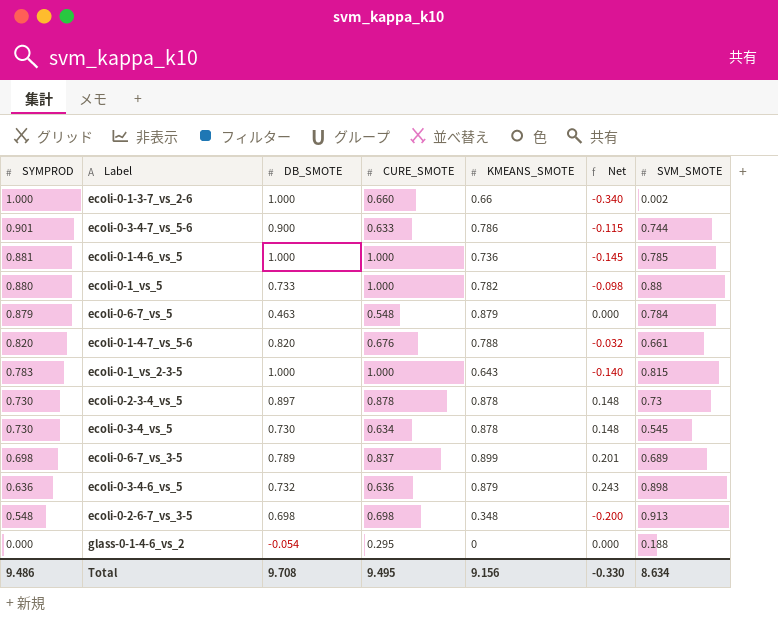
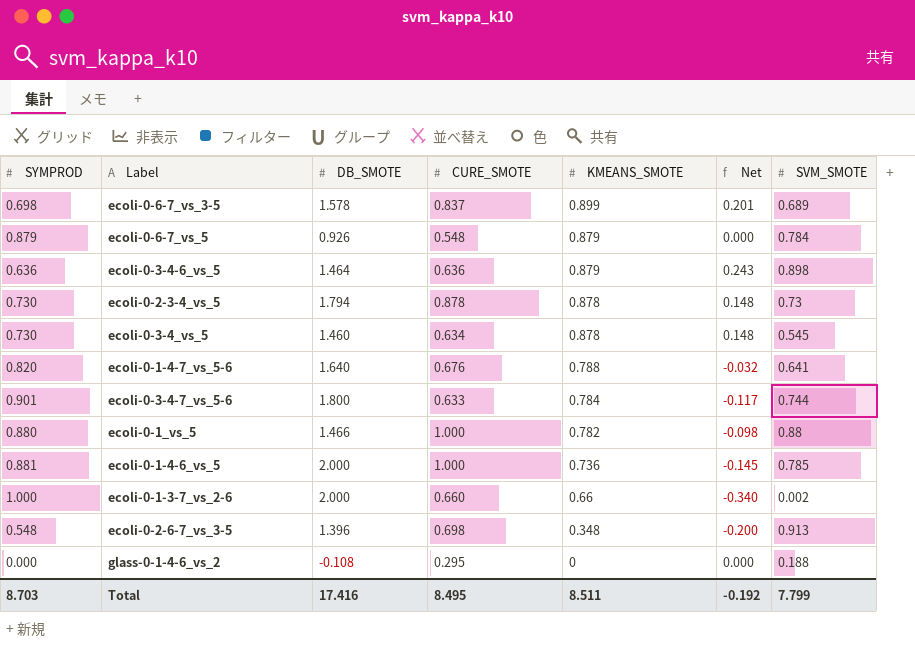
row order: SYMPROD descending -> KMEANS_SMOTE descending
row ecoli-0-1_vs_2-3-5: 0.783 | 1.000 | 1.000 | 0.643 | -0.140 | 0.815 -> none
ecoli-0-6-7_vs_3-5 | DB_SMOTE: 0.789 -> 1.578
ecoli-0-6-7_vs_5 | DB_SMOTE: 0.463 -> 0.926
ecoli-0-3-4-6_vs_5 | DB_SMOTE: 0.732 -> 1.464
ecoli-0-2-3-4_vs_5 | DB_SMOTE: 0.897 -> 1.794
ecoli-0-3-4_vs_5 | DB_SMOTE: 0.730 -> 1.460
ecoli-0-1-4-7_vs_5-6 | DB_SMOTE: 0.820 -> 1.640
ecoli-0-1-4-7_vs_5-6 | SVM_SMOTE: 0.661 -> 0.641
ecoli-0-3-4-7_vs_5-6 | DB_SMOTE: 0.900 -> 1.800
ecoli-0-3-4-7_vs_5-6 | KMEANS_SMOTE: 0.786 -> 0.784
ecoli-0-3-4-7_vs_5-6 | Net: -0.115 -> -0.117
ecoli-0-1_vs_5 | DB_SMOTE: 0.733 -> 1.466
ecoli-0-1-4-6_vs_5 | DB_SMOTE: 1.000 -> 2.000
ecoli-0-1-3-7_vs_2-6 | DB_SMOTE: 1.000 -> 2.000
ecoli-0-2-6-7_vs_3-5 | DB_SMOTE: 0.698 -> 1.396
glass-0-1-4-6_vs_2 | DB_SMOTE: -0.054 -> -0.108
Total | SYMPROD: 9.486 -> 8.703
Total | DB_SMOTE: 9.708 -> 17.416
Total | CURE_SMOTE: 9.495 -> 8.495
Total | KMEANS_SMOTE: 9.156 -> 8.511
Total | Net: -0.330 -> -0.192
Total | SVM_SMOTE: 8.634 -> 7.799

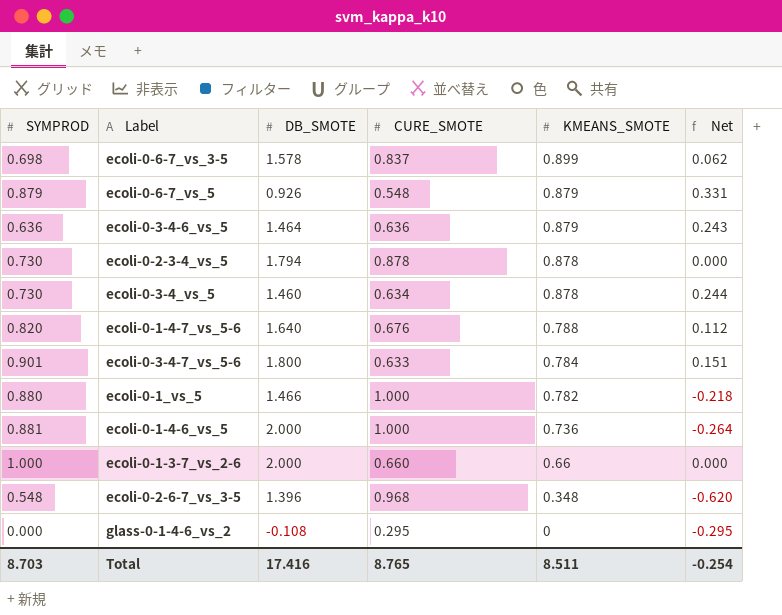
column SVM_SMOTE | position: 7 -> none
column Net | formula: [KMEANS_SMOTE] - [SYMPROD] -> [KMEANS_SMOTE] - [CURE_SMOTE]
ecoli-0-2-6-7_vs_3-5 | CURE_SMOTE: 0.698 -> 0.968
Total | CURE_SMOTE: 8.495 -> 8.765
Total | Net: -0.192 -> -0.254

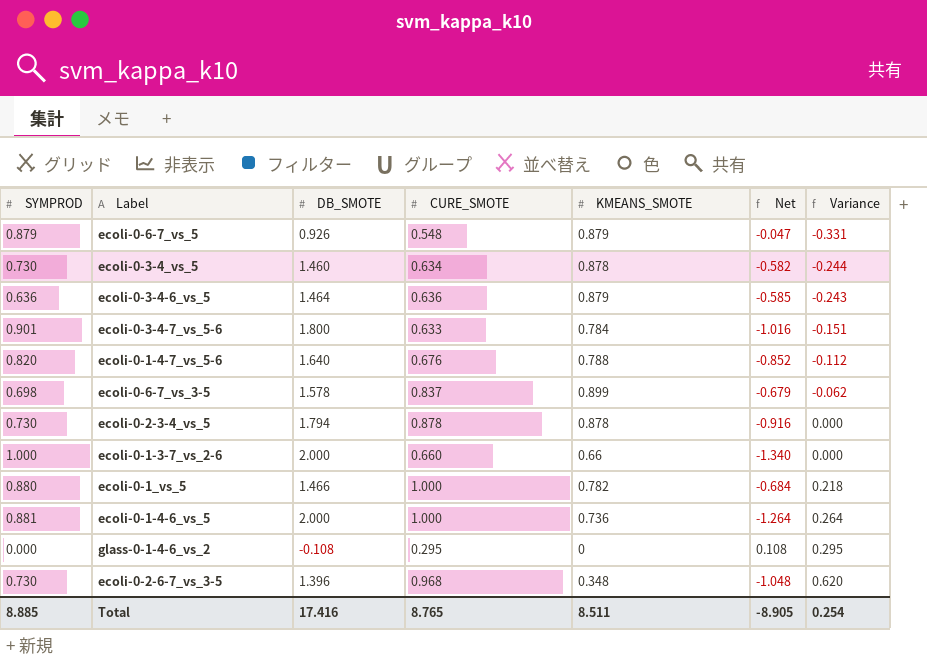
row order: KMEANS_SMOTE descending -> Variance ascending
column Net | formula: [KMEANS_SMOTE] - [CURE_SMOTE] -> [KMEANS_SMOTE] - [DB_SMOTE]
column Variance | formula: none -> [CURE_SMOTE] - [KMEANS_SMOTE]
ecoli-0-2-6-7_vs_3-5 | SYMPROD: 0.548 -> 0.730
Total | SYMPROD: 8.703 -> 8.885
Total | Net: -0.254 -> -8.905

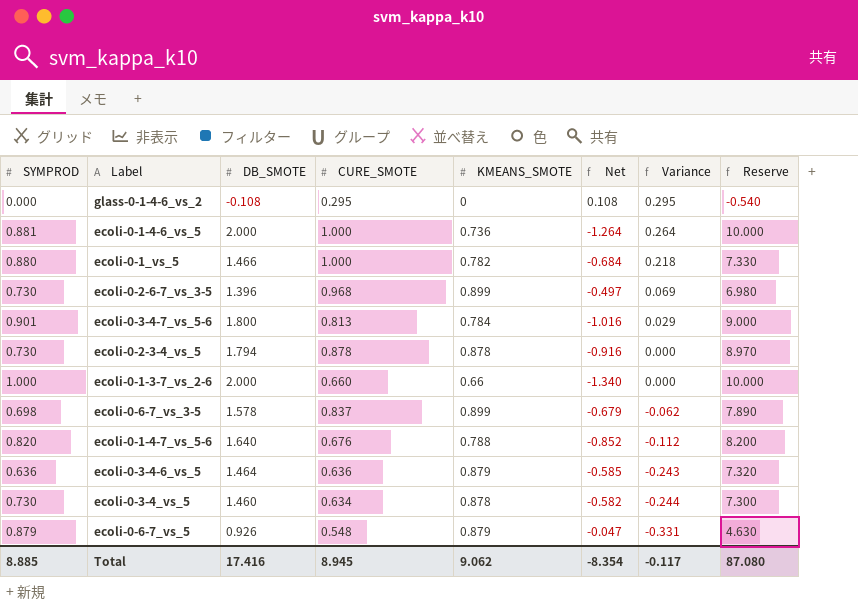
row order: Variance ascending -> Variance descending
column Reserve | formula: none -> [DB_SMOTE] * 5
ecoli-0-2-6-7_vs_3-5 | KMEANS_SMOTE: 0.348 -> 0.899
ecoli-0-2-6-7_vs_3-5 | Net: -1.048 -> -0.497
ecoli-0-2-6-7_vs_3-5 | Variance: 0.620 -> 0.069
ecoli-0-3-4-7_vs_5-6 | CURE_SMOTE: 0.633 -> 0.813
ecoli-0-3-4-7_vs_5-6 | Variance: -0.151 -> 0.029
Total | CURE_SMOTE: 8.765 -> 8.945
Total | KMEANS_SMOTE: 8.511 -> 9.062
Total | Net: -8.905 -> -8.354
Total | Variance: 0.254 -> -0.117

